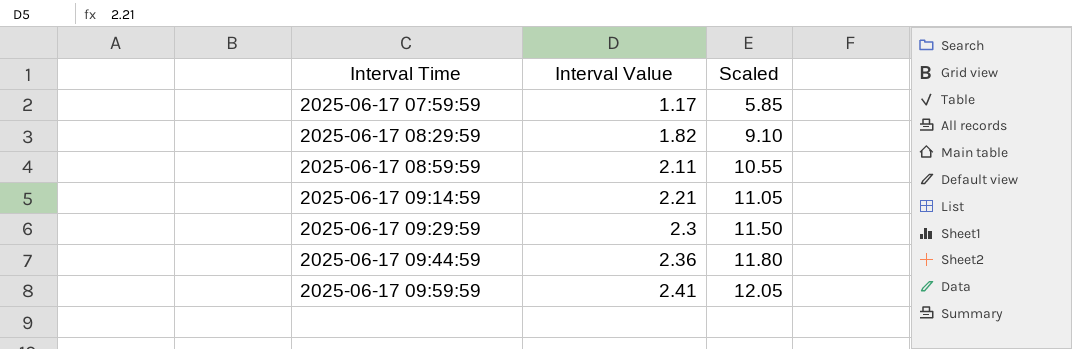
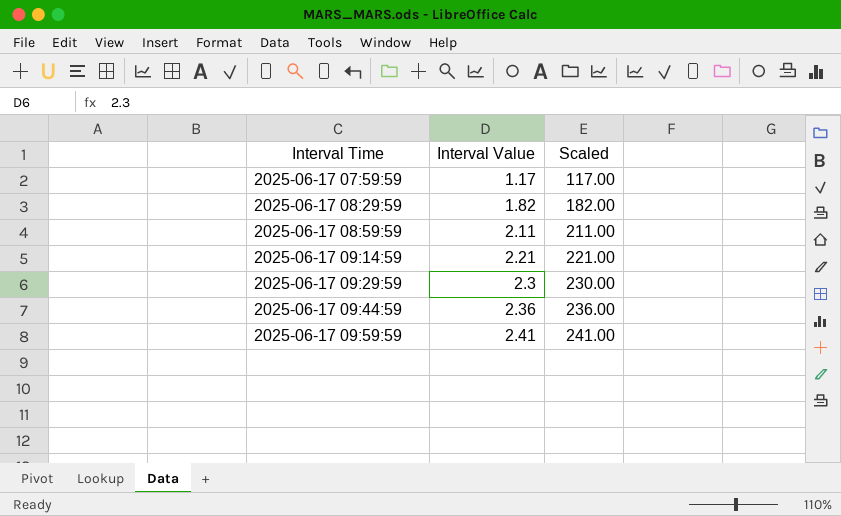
column Scaled | formula: [Interval Value] * 5 -> [Interval Value] * 100

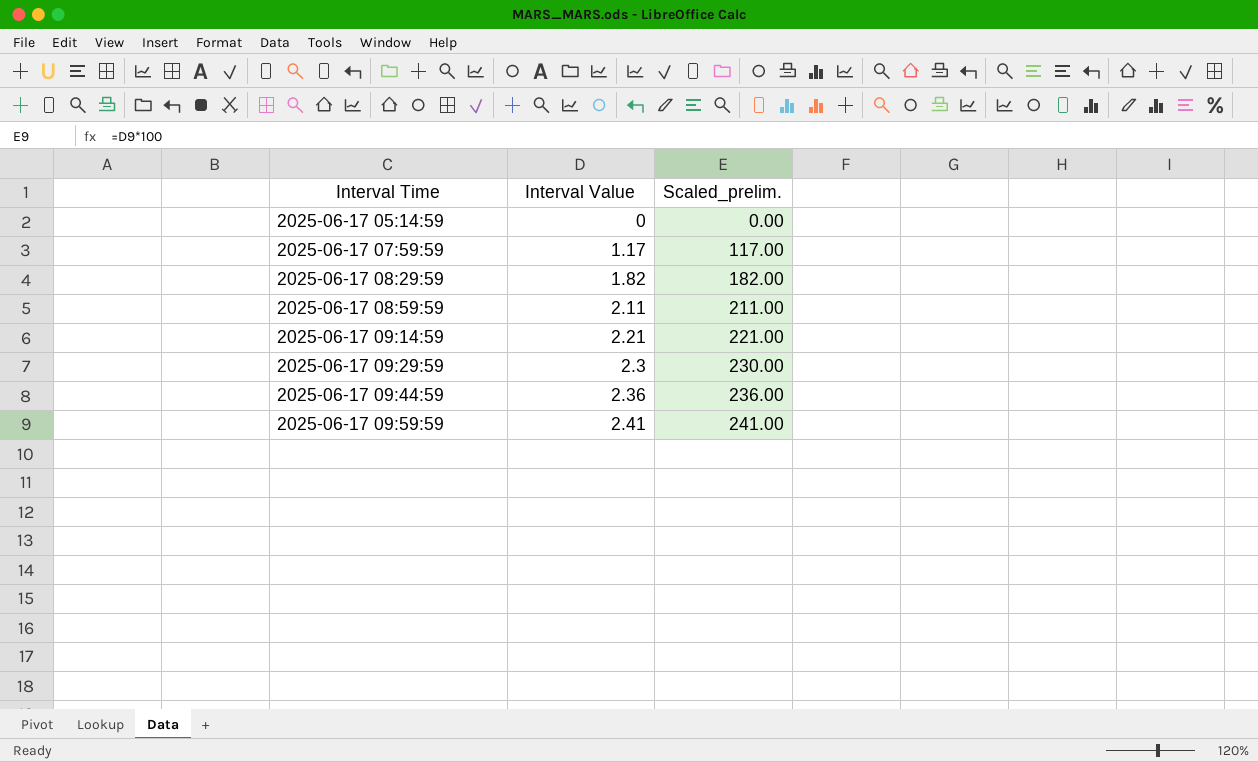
column name: Scaled -> Scaled_prelim.
row 2025-06-17 05:14:59: none -> 0 | 0.00

